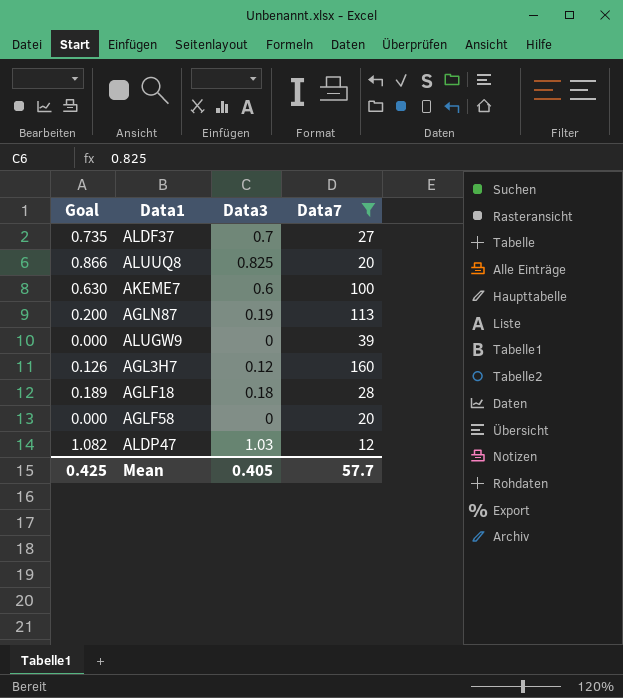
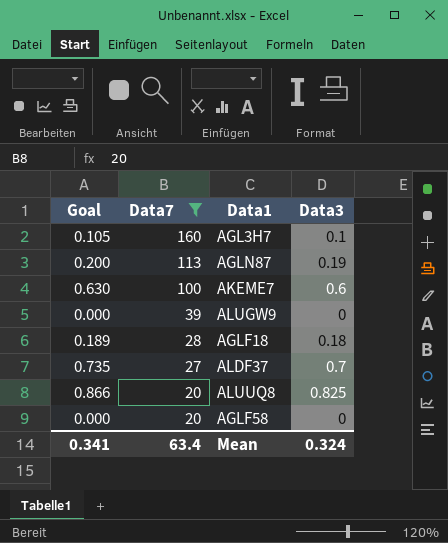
row order: none -> Data7 descending
column Data7 | position: 4 -> 2
row ALDP47: 1.082 | 1.03 | 12 -> none
AGL3H7 | Goal: 0.126 -> 0.105
AGL3H7 | Data3: 0.12 -> 0.1
Mean | Goal: 0.425 -> 0.341
Mean | Data7: 57.7 -> 63.4
Mean | Data3: 0.405 -> 0.324

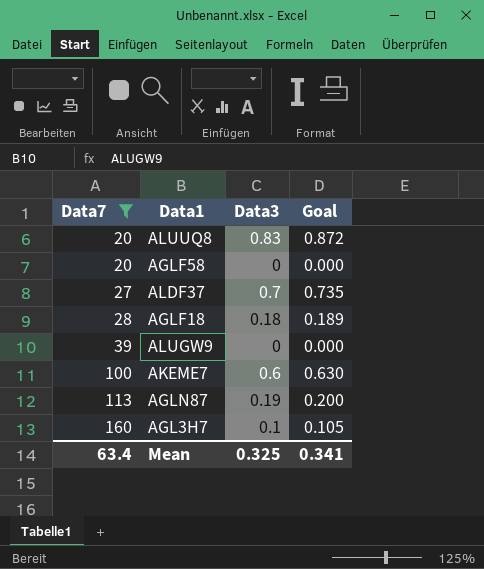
row order: Data7 descending -> Data7 ascending
column Goal | position: 1 -> 4
ALUUQ8 | Data3: 0.825 -> 0.83
ALUUQ8 | Goal: 0.866 -> 0.872
Mean | Data3: 0.324 -> 0.325

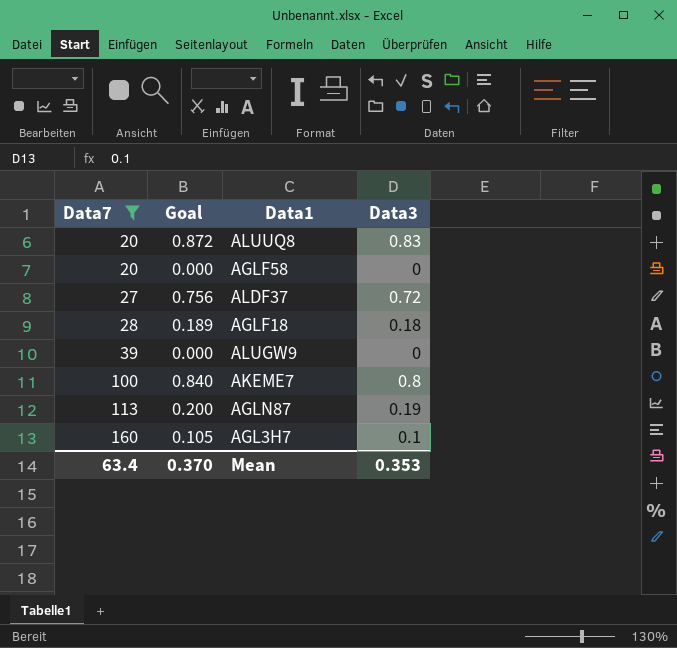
column Goal | position: 4 -> 2
ALDF37 | Goal: 0.735 -> 0.756
ALDF37 | Data3: 0.7 -> 0.72
AKEME7 | Goal: 0.630 -> 0.840
AKEME7 | Data3: 0.6 -> 0.8
Mean | Goal: 0.341 -> 0.370
Mean | Data3: 0.325 -> 0.353

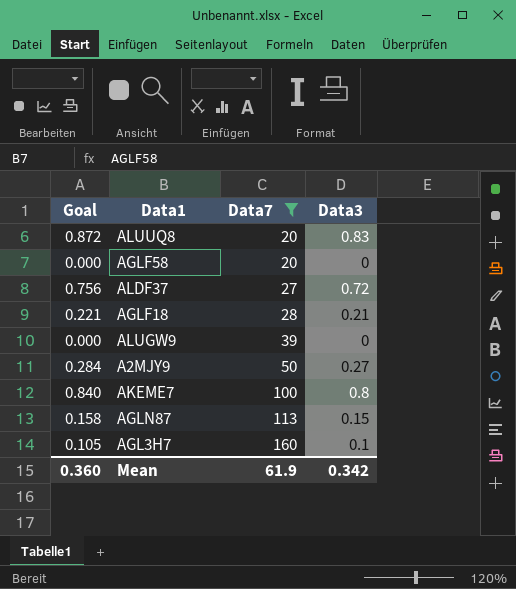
column Data7 | position: 1 -> 3
AGLF18 | Goal: 0.189 -> 0.221
AGLF18 | Data3: 0.18 -> 0.21
row A2MJY9: none -> 0.284 | 50 | 0.27
AGLN87 | Goal: 0.200 -> 0.158
AGLN87 | Data3: 0.19 -> 0.15
Mean | Goal: 0.370 -> 0.360
Mean | Data7: 63.4 -> 61.9
Mean | Data3: 0.353 -> 0.342

